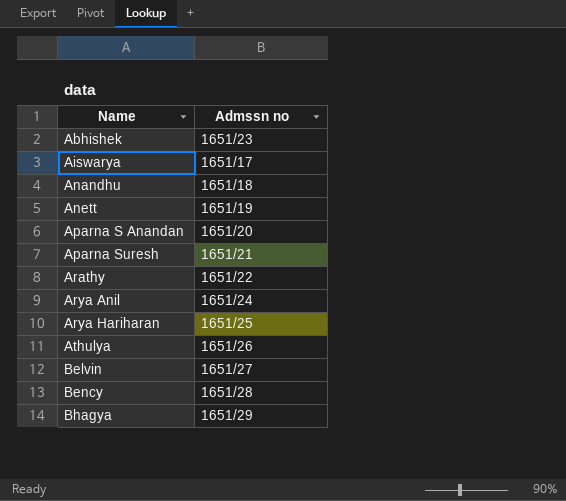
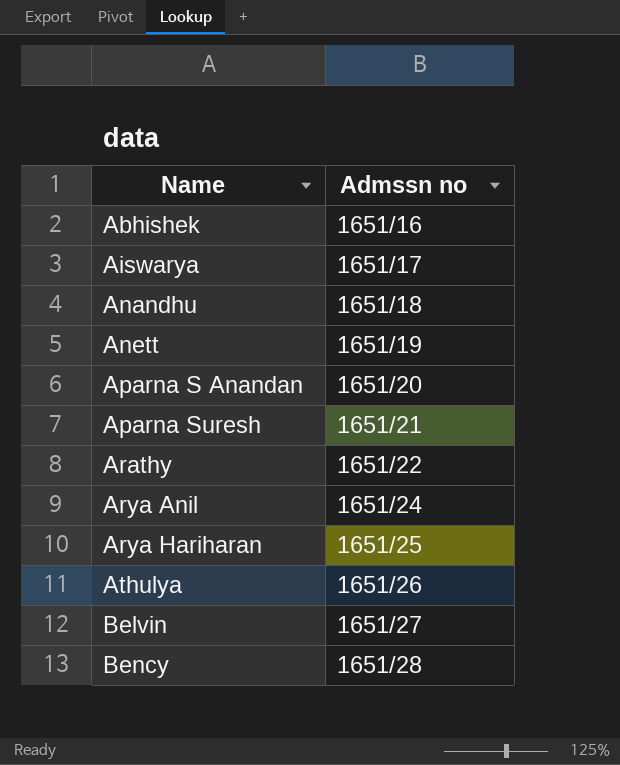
row Bhagya: 1651/29 -> none
Abhishek | Admssn no: 1651/23 -> 1651/16

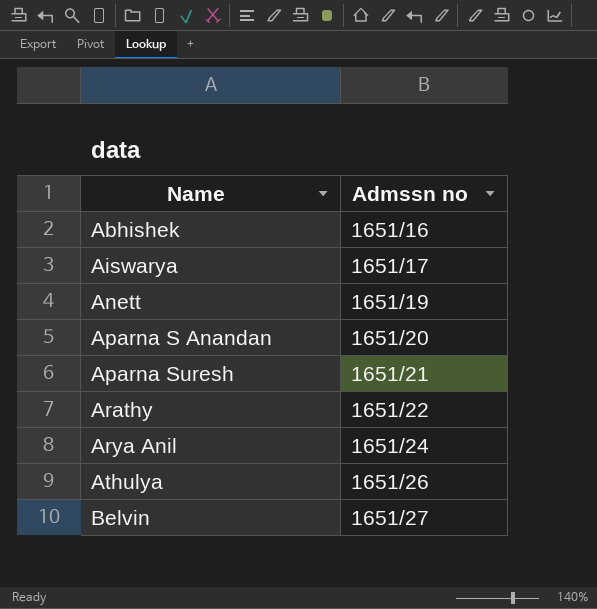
row Anandhu: 1651/18 -> none
row Arya Hariharan: 1651/25 -> none
row Bency: 1651/28 -> none

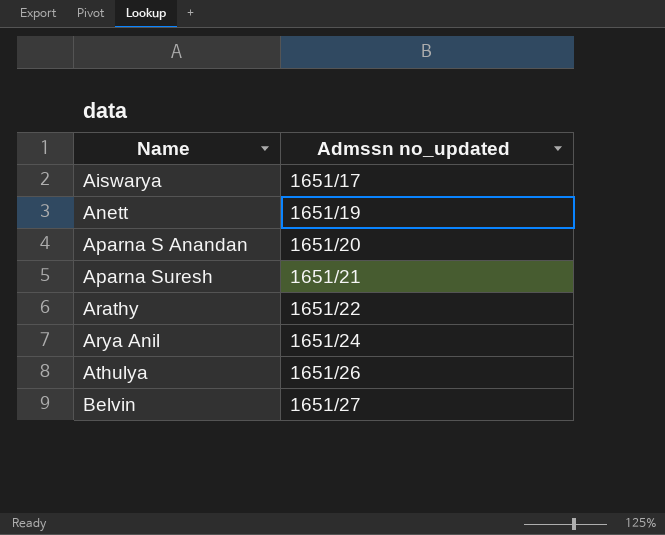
column name: Admssn no -> Admssn no_updated
row Abhishek: 1651/16 -> none

